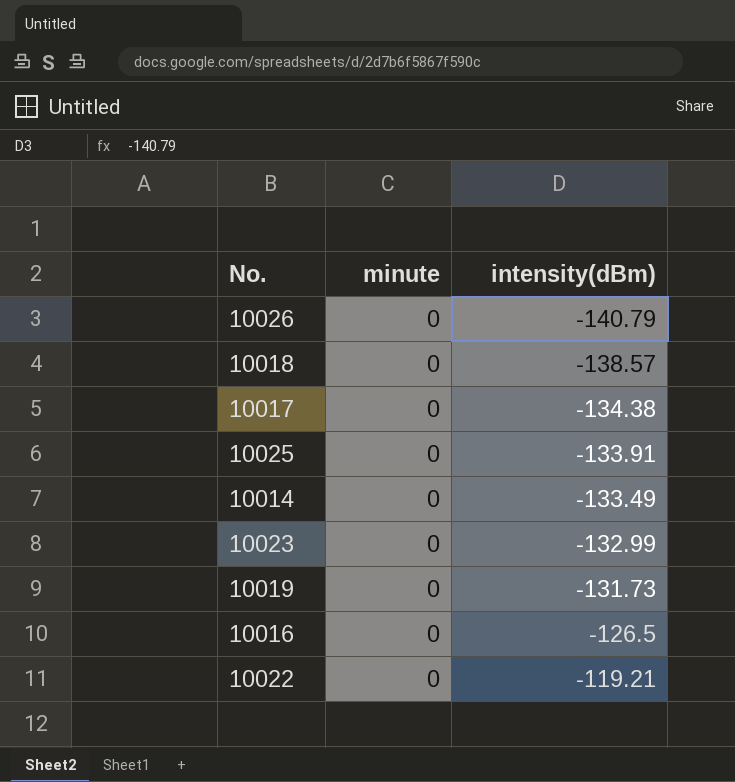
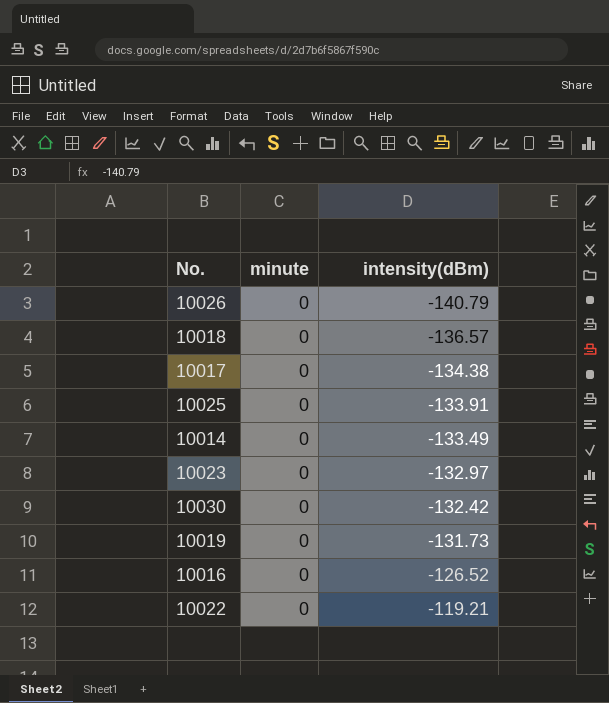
10018 | intensity(dBm): -138.57 -> -136.57
10023 | intensity(dBm): -132.99 -> -132.97
row 10030: none -> 0 | -132.42
10016 | intensity(dBm): -126.5 -> -126.52

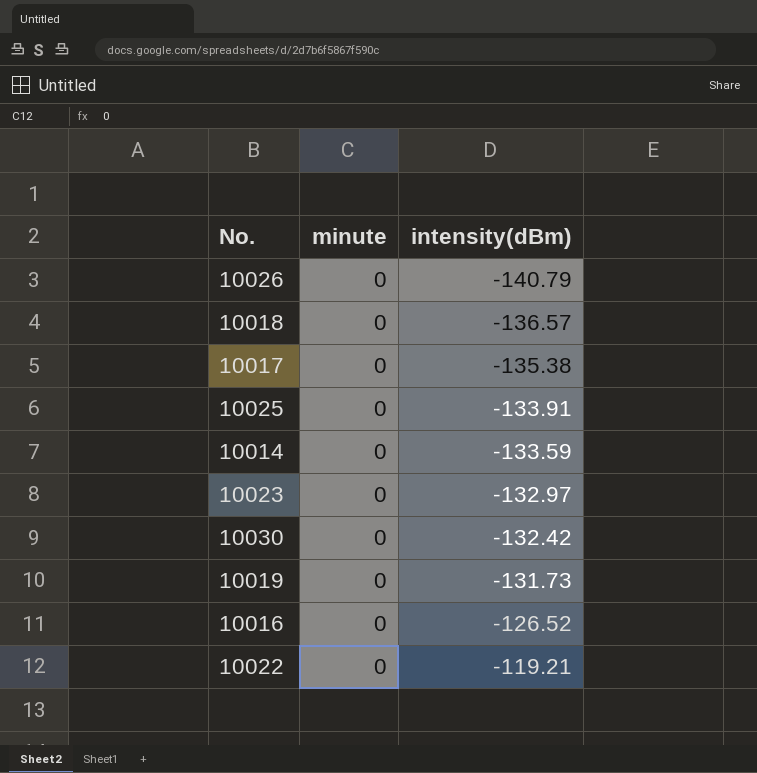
10017 | intensity(dBm): -134.38 -> -135.38
10014 | intensity(dBm): -133.49 -> -133.59

